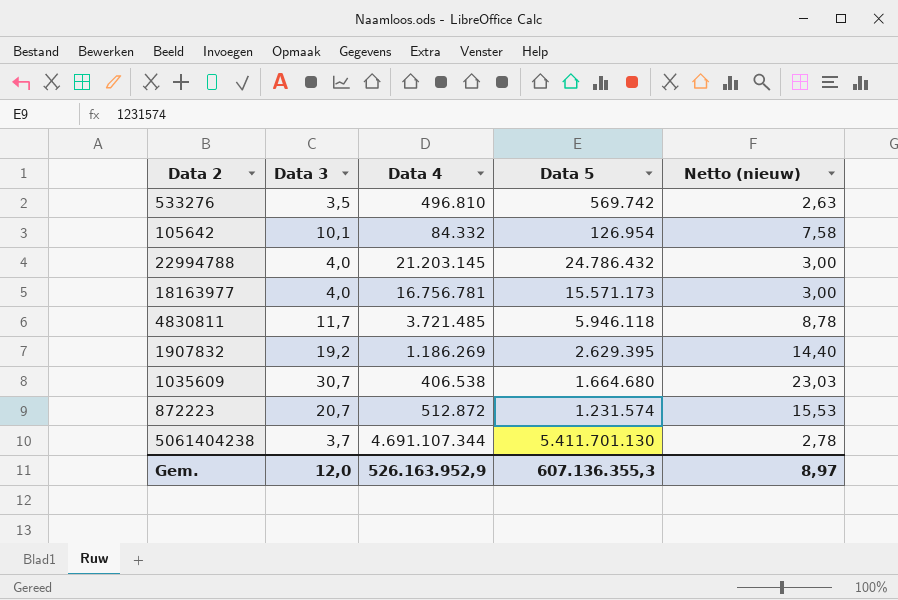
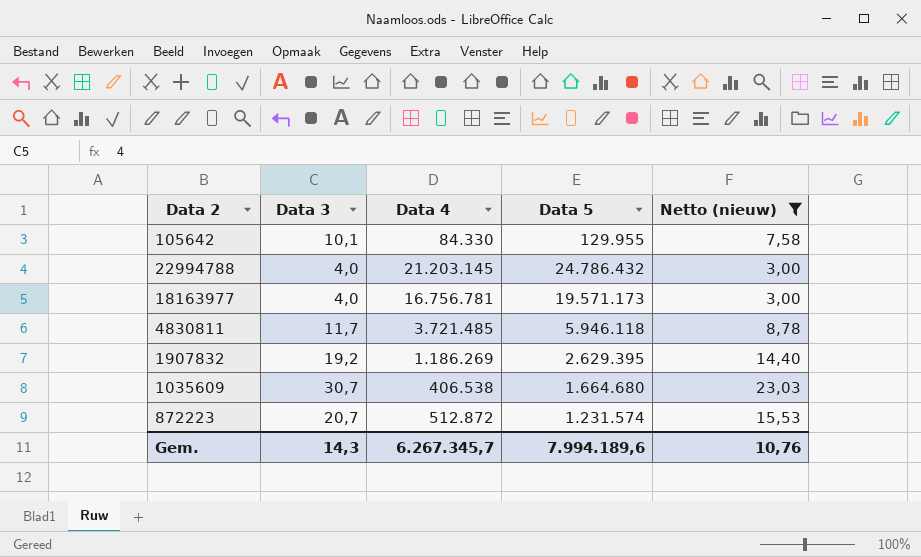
filter: none -> Netto (nieuw) >= 3,00
105642 | Data 4: 84.332 -> 84.330
105642 | Data 5: 126.954 -> 129.955
18163977 | Data 5: 15.571.173 -> 19.571.173
Gem. | Data 3: 12,0 -> 14,3
Gem. | Data 4: 526.163.952,9 -> 6.267.345,7
Gem. | Data 5: 607.136.355,3 -> 7.994.189,6
Gem. | Netto (nieuw): 8,97 -> 10,76

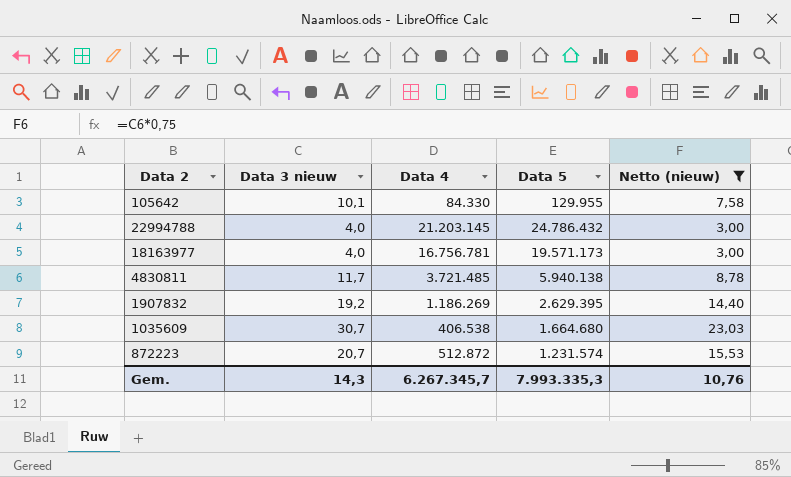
column name: Data 3 -> Data 3 nieuw
4830811 | Data 5: 5.946.118 -> 5.940.138
Gem. | Data 5: 7.994.189,6 -> 7.993.335,3

